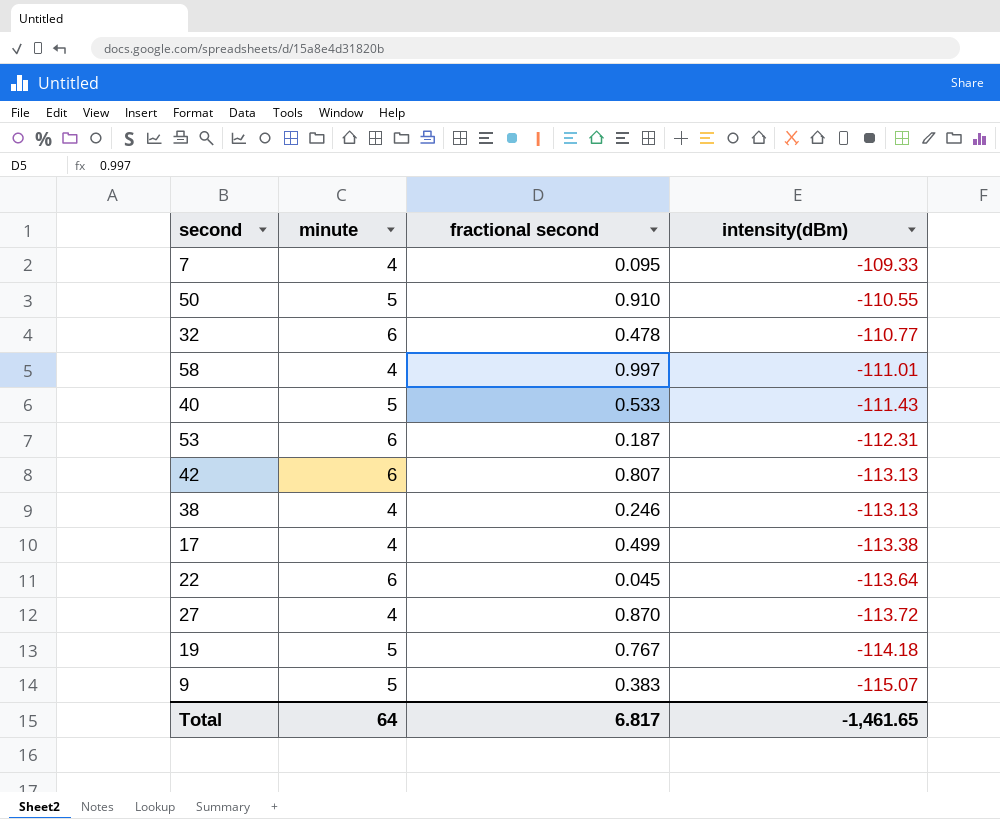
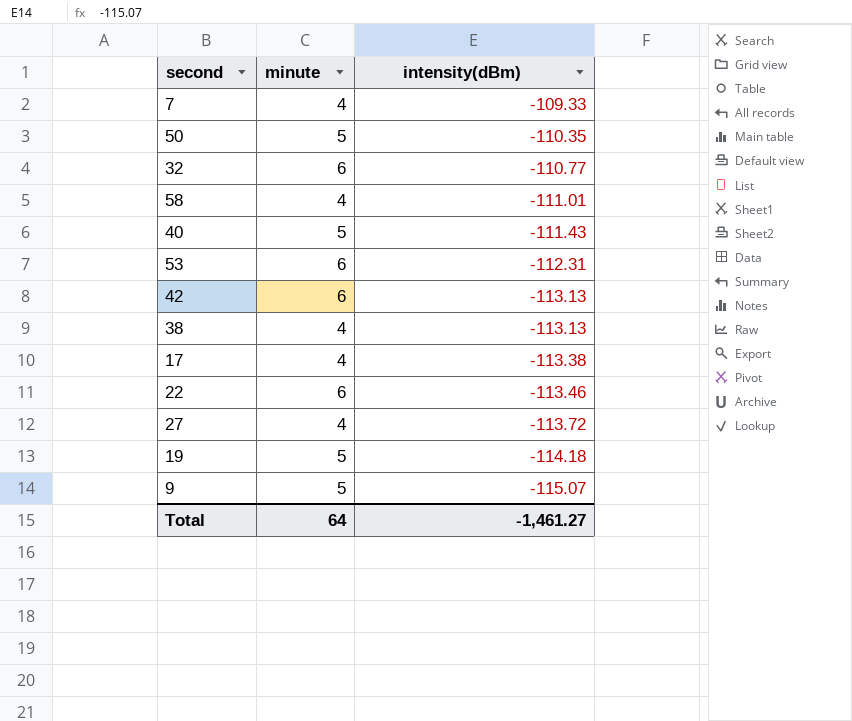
column fractional second | position: 3 -> none
50 | intensity(dBm): -110.55 -> -110.35
22 | intensity(dBm): -113.64 -> -113.46
Total | intensity(dBm): -1,461.65 -> -1,461.27

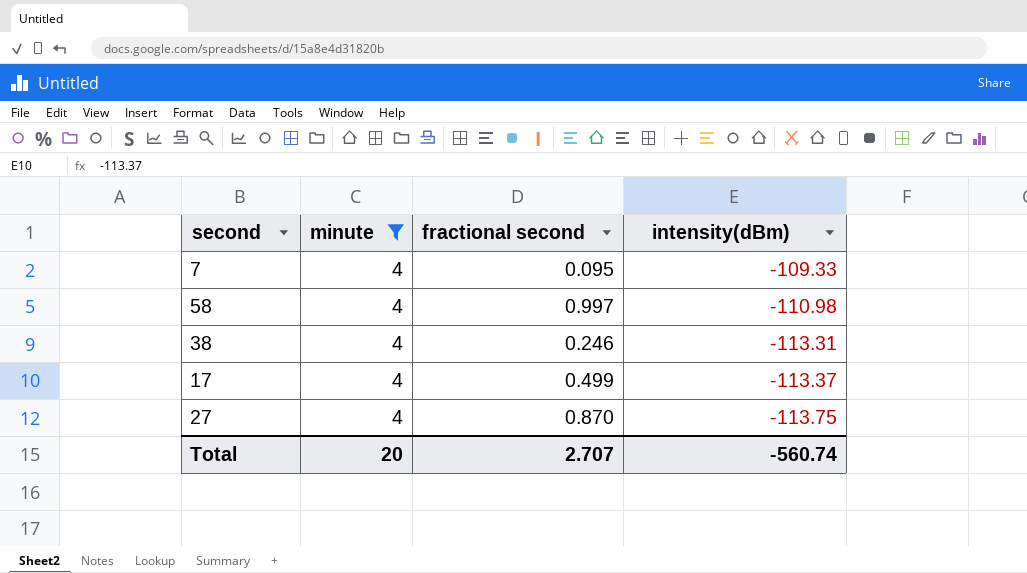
filter: none -> minute = 4
column fractional second | position: none -> 3
58 | intensity(dBm): -111.01 -> -110.98
38 | intensity(dBm): -113.13 -> -113.31
17 | intensity(dBm): -113.38 -> -113.37
27 | intensity(dBm): -113.72 -> -113.75
Total | minute: 64 -> 20
Total | intensity(dBm): -1,461.27 -> -560.74

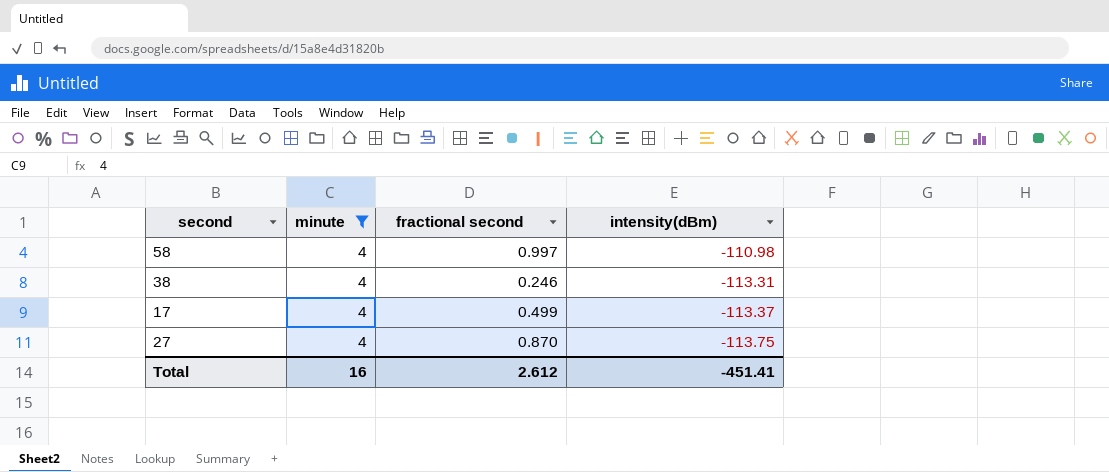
row 7: 4 | 0.095 | -109.33 -> none
Total | minute: 20 -> 16
Total | fractional second: 2.707 -> 2.612
Total | intensity(dBm): -560.74 -> -451.41

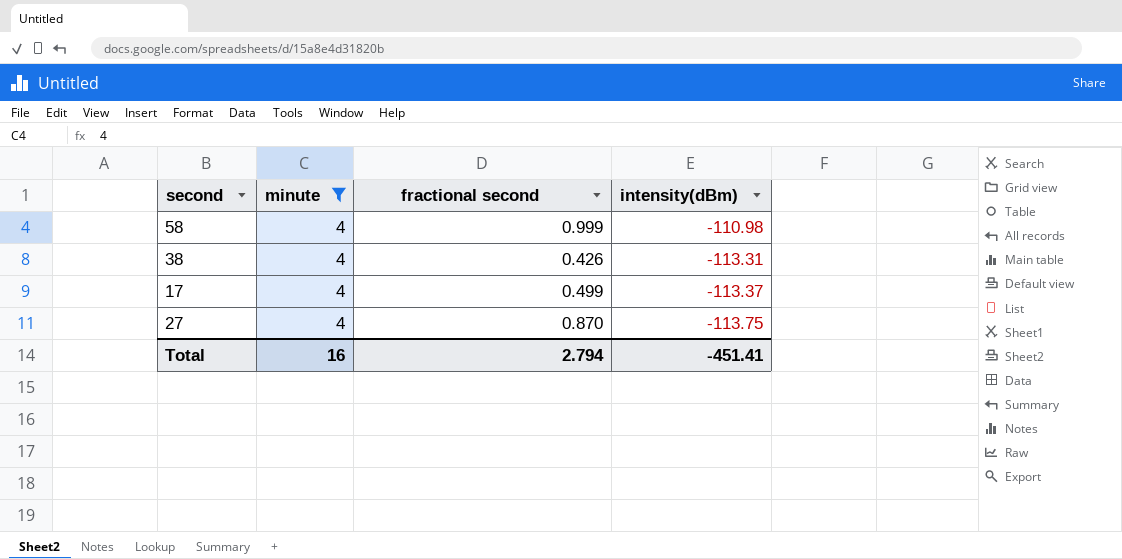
58 | fractional second: 0.997 -> 0.999
38 | fractional second: 0.246 -> 0.426
Total | fractional second: 2.612 -> 2.794

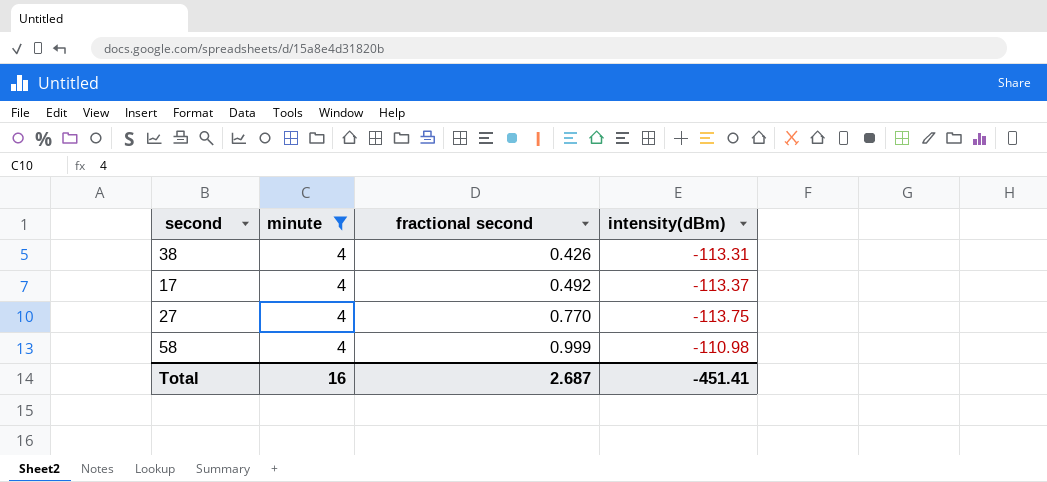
row order: intensity(dBm) descending -> fractional second ascending
17 | fractional second: 0.499 -> 0.492
27 | fractional second: 0.870 -> 0.770
Total | fractional second: 2.794 -> 2.687

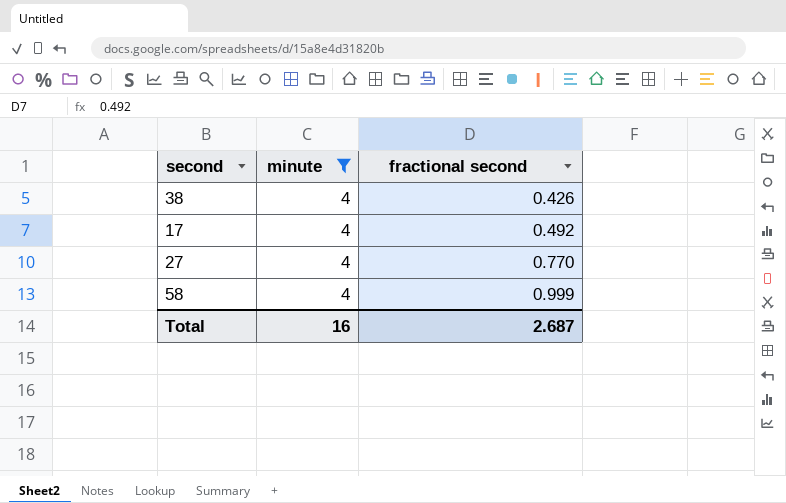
column intensity(dBm) | position: 4 -> none

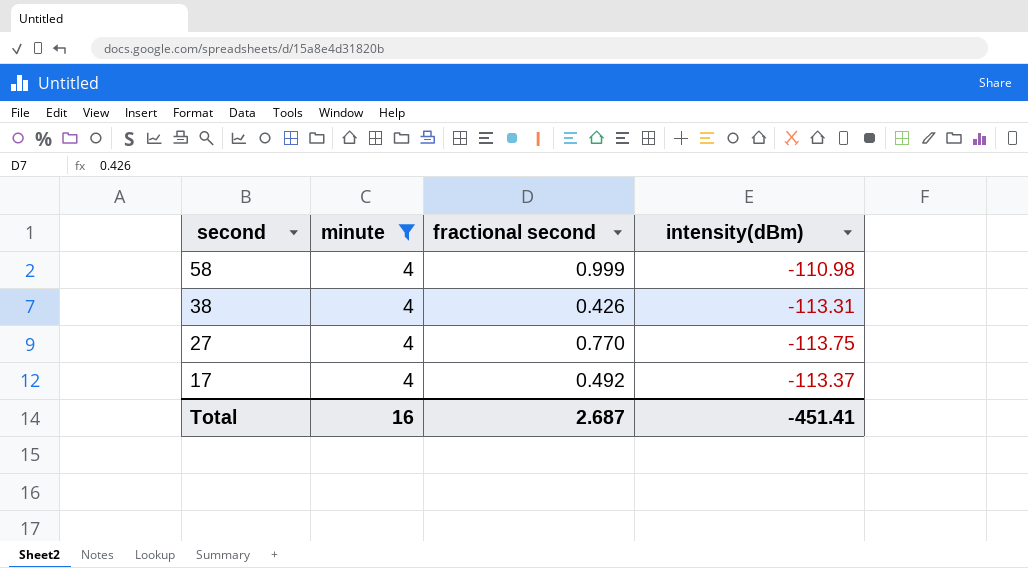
row order: fractional second ascending -> second descending
column intensity(dBm) | position: none -> 4

